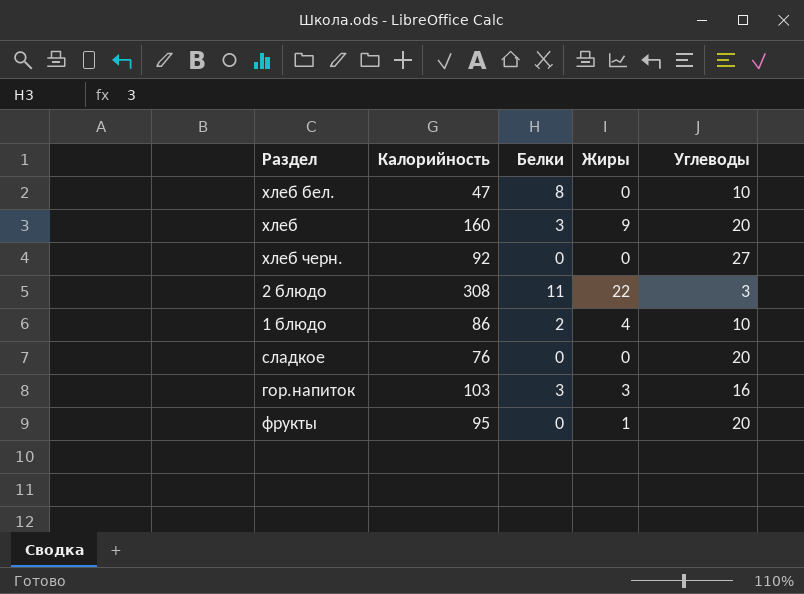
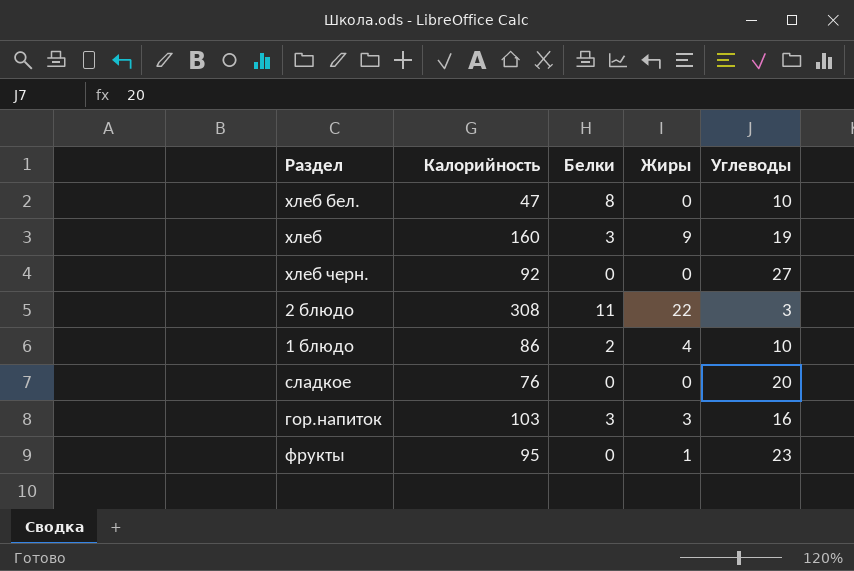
хлеб | Углеводы: 20 -> 19
фрукты | Углеводы: 20 -> 23

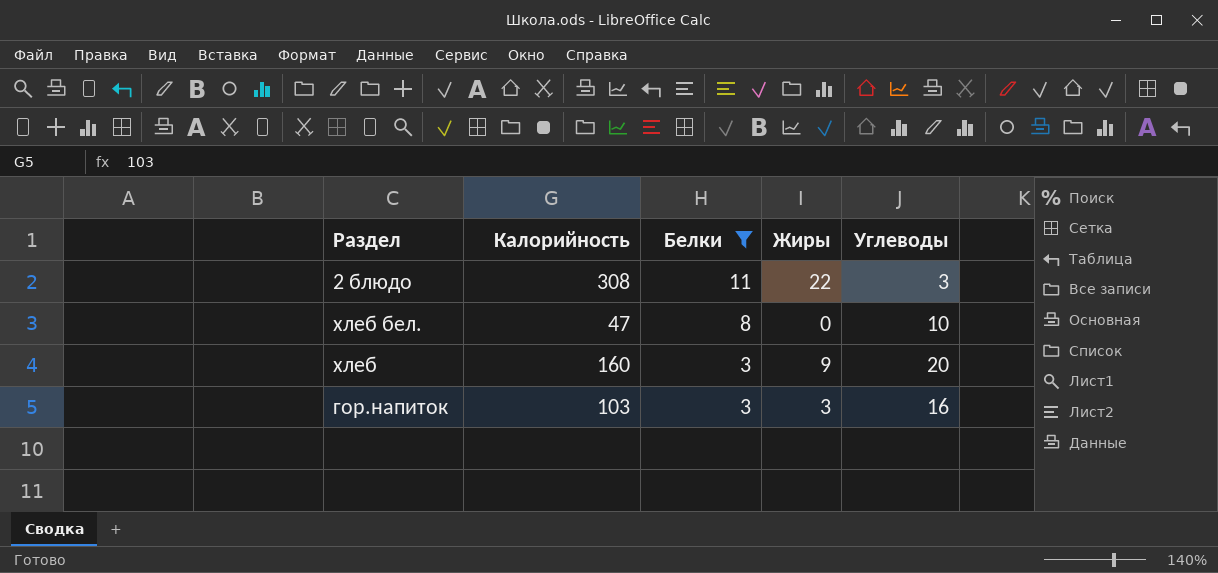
filter: none -> Белки >= 3
row order: none -> Белки descending
хлеб | Углеводы: 19 -> 20

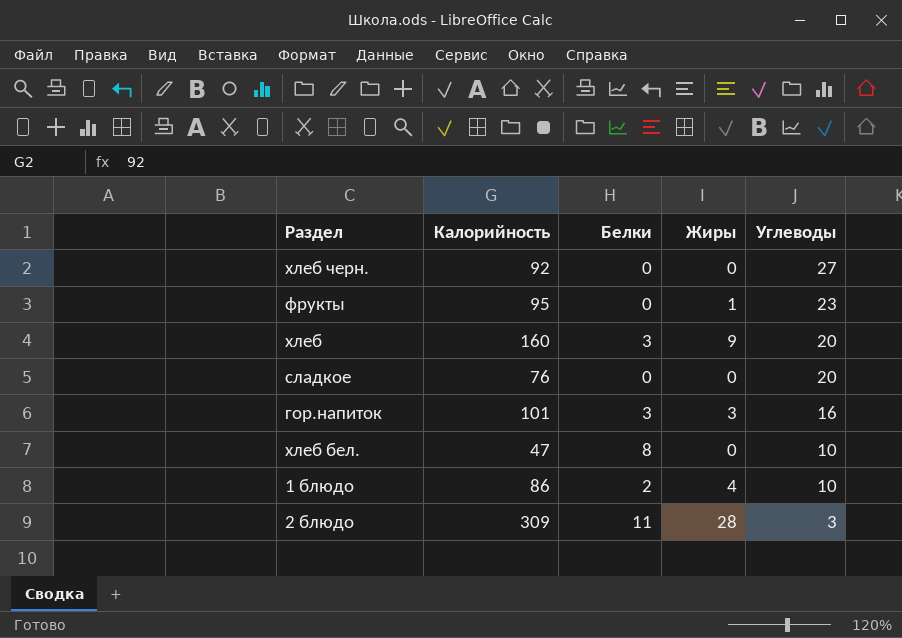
filter: Белки >= 3 -> none
row order: Белки descending -> Углеводы descending
гор.напиток | Калорийность: 103 -> 101
2 блюдо | Калорийность: 308 -> 309
2 блюдо | Жиры: 22 -> 28

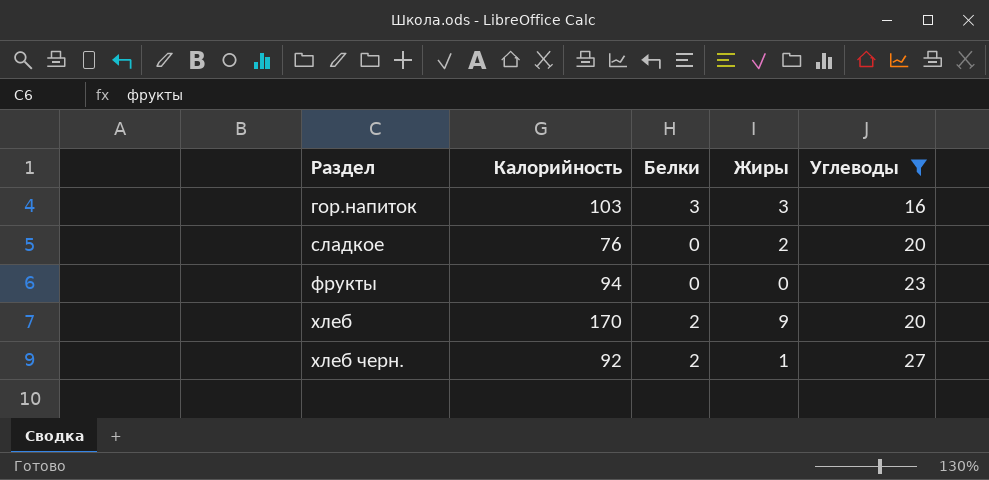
filter: none -> Углеводы >= 16
row order: Углеводы descending -> Раздел ascending
гор.напиток | Калорийность: 101 -> 103
сладкое | Жиры: 0 -> 2
фрукты | Калорийность: 95 -> 94
фрукты | Жиры: 1 -> 0
хлеб | Калорийность: 160 -> 170
хлеб | Белки: 3 -> 2
хлеб черн. | Белки: 0 -> 2
хлеб черн. | Жиры: 0 -> 1

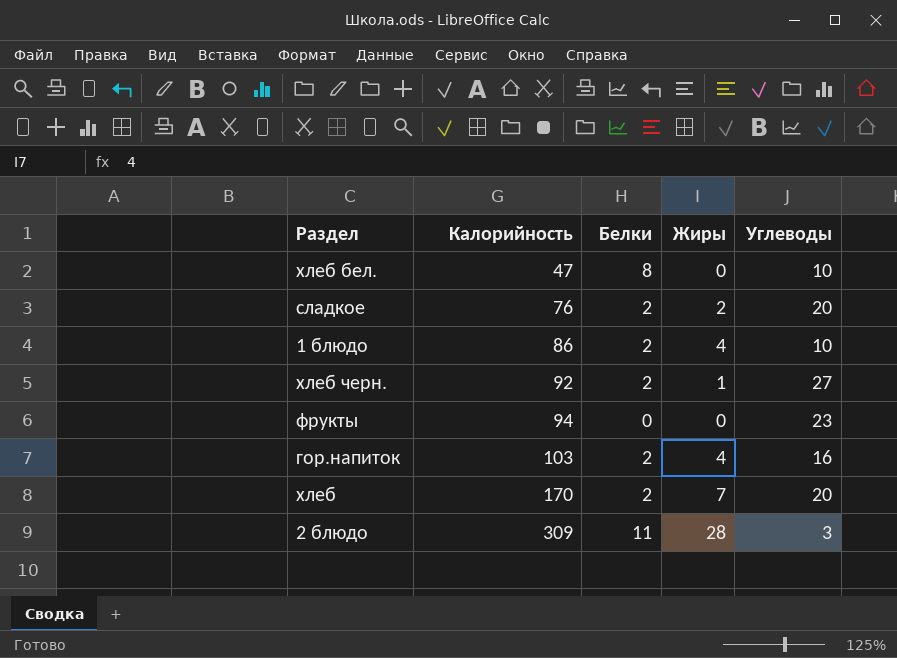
filter: Углеводы >= 16 -> none
row order: Раздел ascending -> Калорийность ascending
сладкое | Белки: 0 -> 2
гор.напиток | Белки: 3 -> 2
гор.напиток | Жиры: 3 -> 4
хлеб | Жиры: 9 -> 7

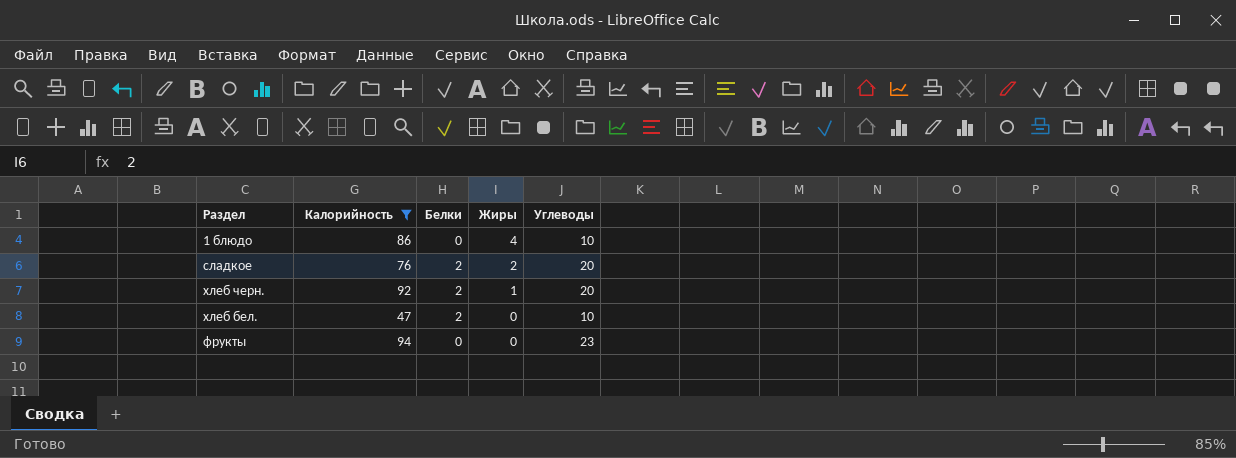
filter: none -> Калорийность <= 94
row order: Калорийность ascending -> Жиры descending
1 блюдо | Белки: 2 -> 0
хлеб черн. | Углеводы: 27 -> 20
хлеб бел. | Белки: 8 -> 2

